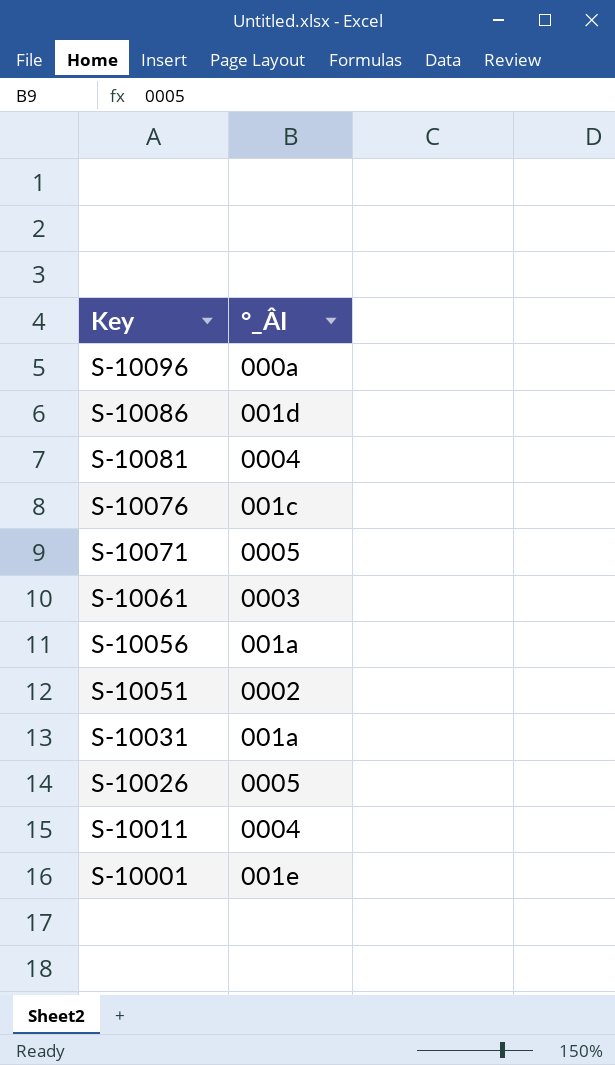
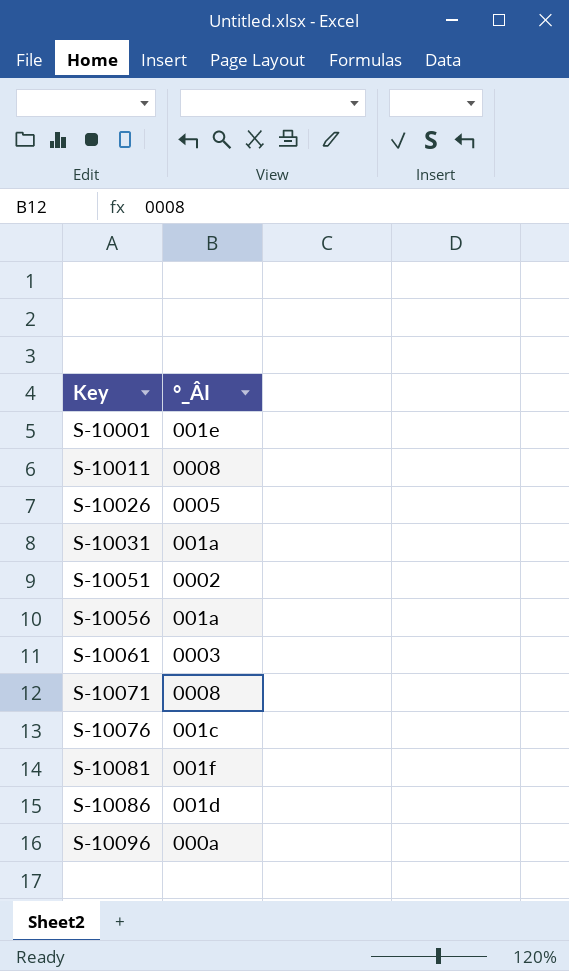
row order: Key descending -> Key ascending
S-10011 | °_ÂI: 0004 -> 0008
S-10071 | °_ÂI: 0005 -> 0008
S-10081 | °_ÂI: 0004 -> 001f

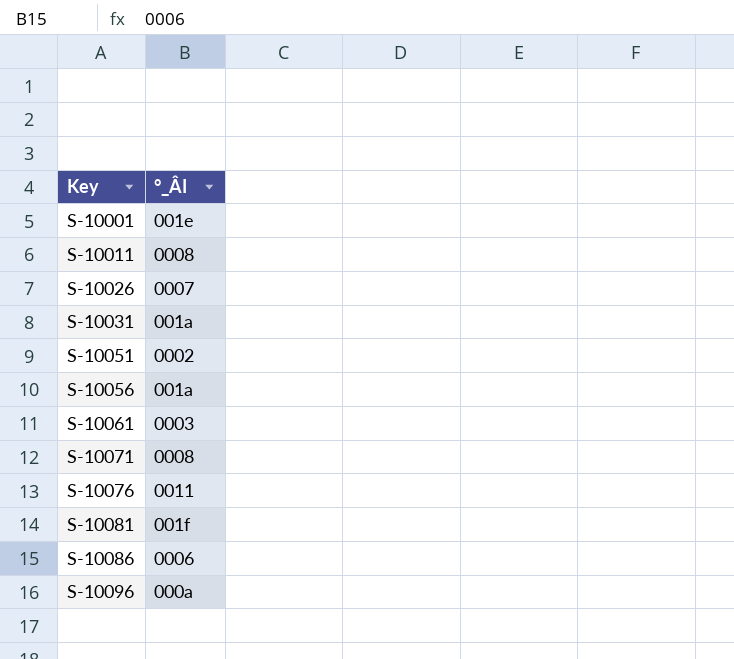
S-10026 | °_ÂI: 0005 -> 0007
S-10076 | °_ÂI: 001c -> 0011
S-10086 | °_ÂI: 001d -> 0006

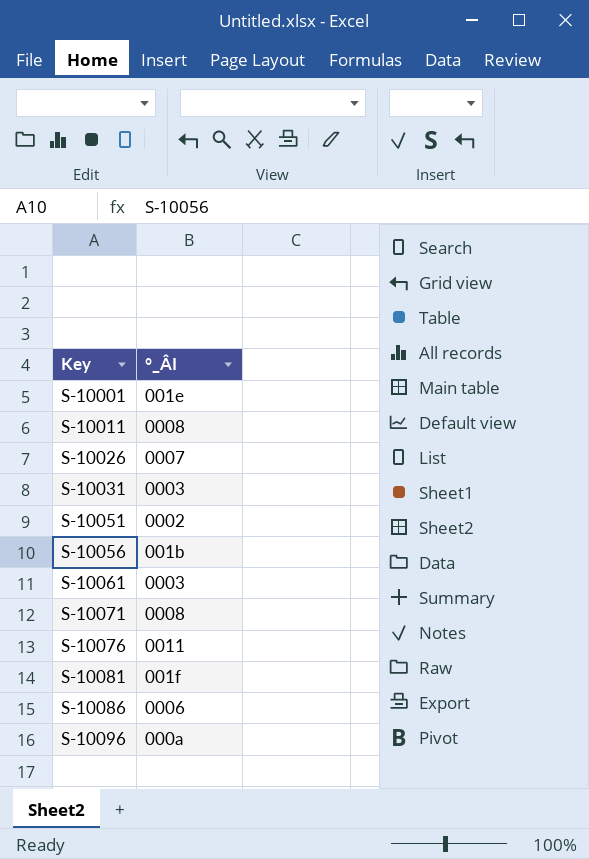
S-10031 | °_ÂI: 001a -> 0003
S-10056 | °_ÂI: 001a -> 001b

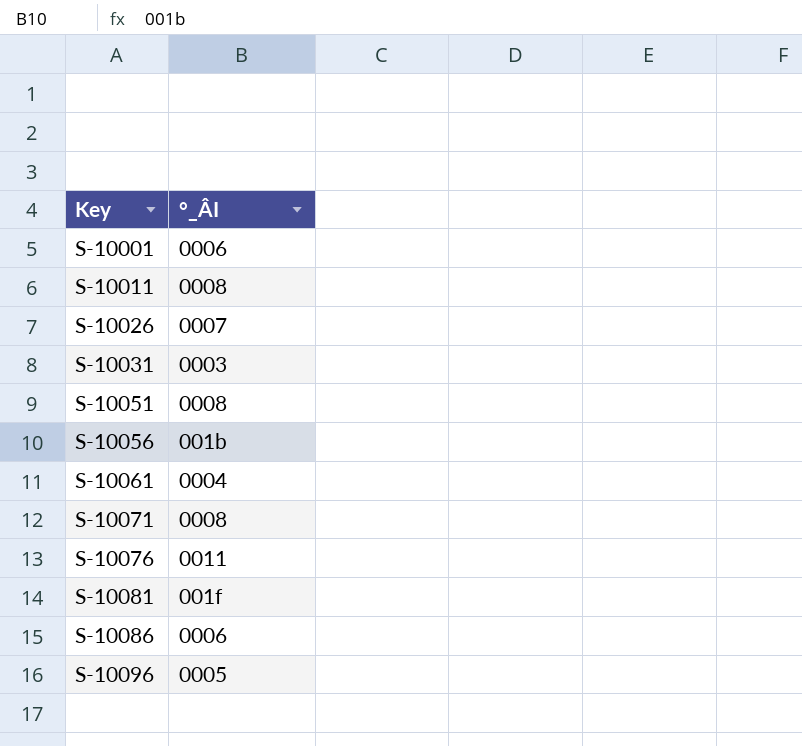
S-10001 | °_ÂI: 001e -> 0006
S-10051 | °_ÂI: 0002 -> 0008
S-10061 | °_ÂI: 0003 -> 0004
S-10096 | °_ÂI: 000a -> 0005

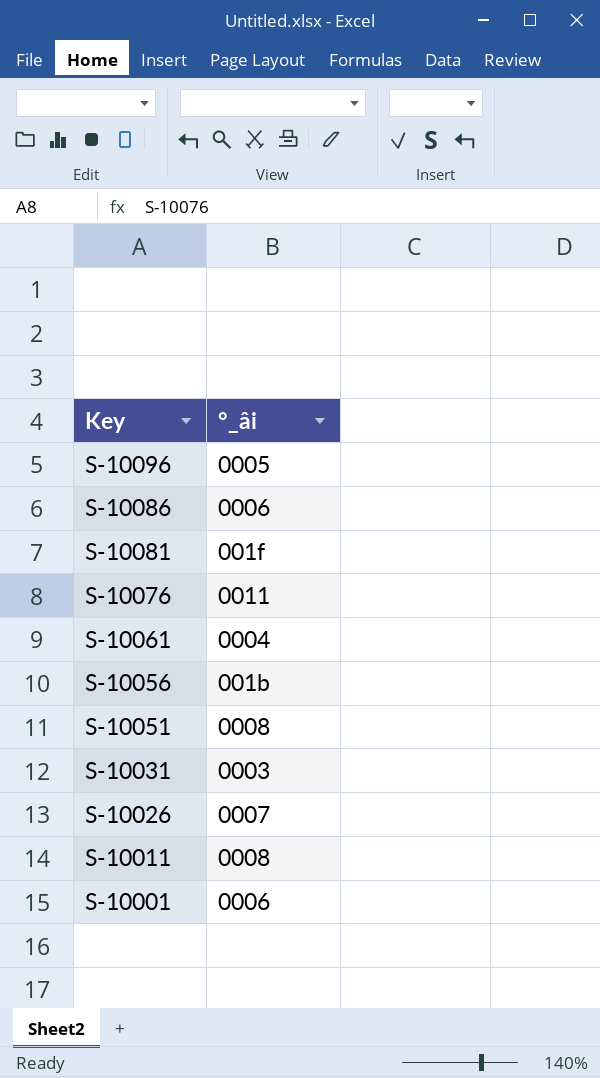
row order: Key ascending -> Key descending
column name: °_ÂI -> °_âi
row S-10071: 0008 -> none

